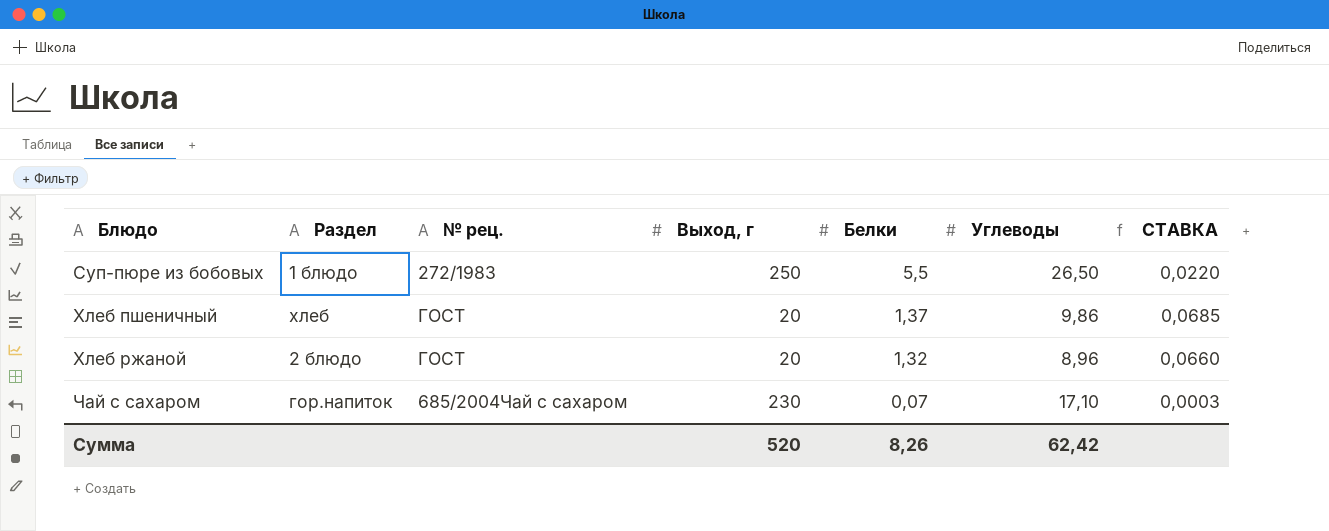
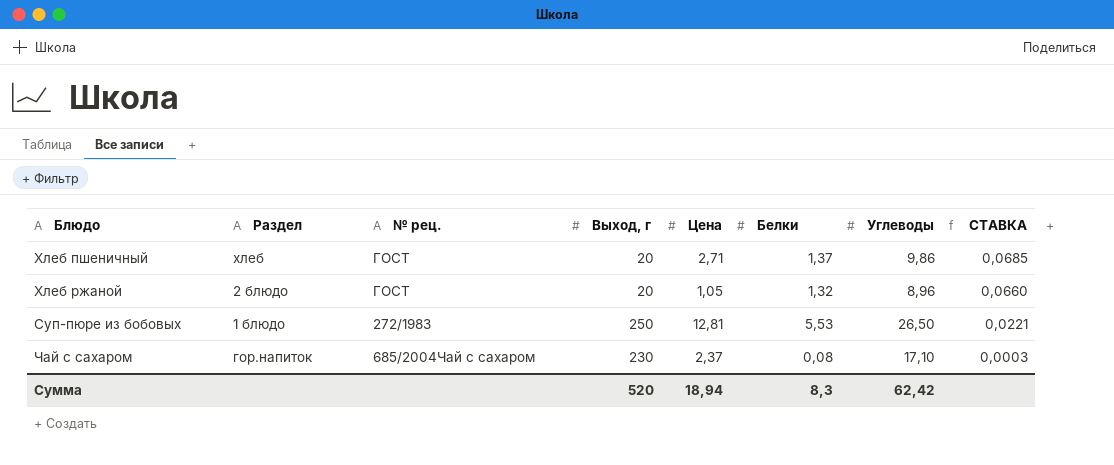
row order: Блюдо ascending -> СТАВКА descending
column Цена | position: none -> 5
Суп-пюре из бобовых | Белки: 5,5 -> 5,53
Суп-пюре из бобовых | СТАВКА: 0,0220 -> 0,0221
Чай с сахаром | Белки: 0,07 -> 0,08
Сумма | Белки: 8,26 -> 8,3

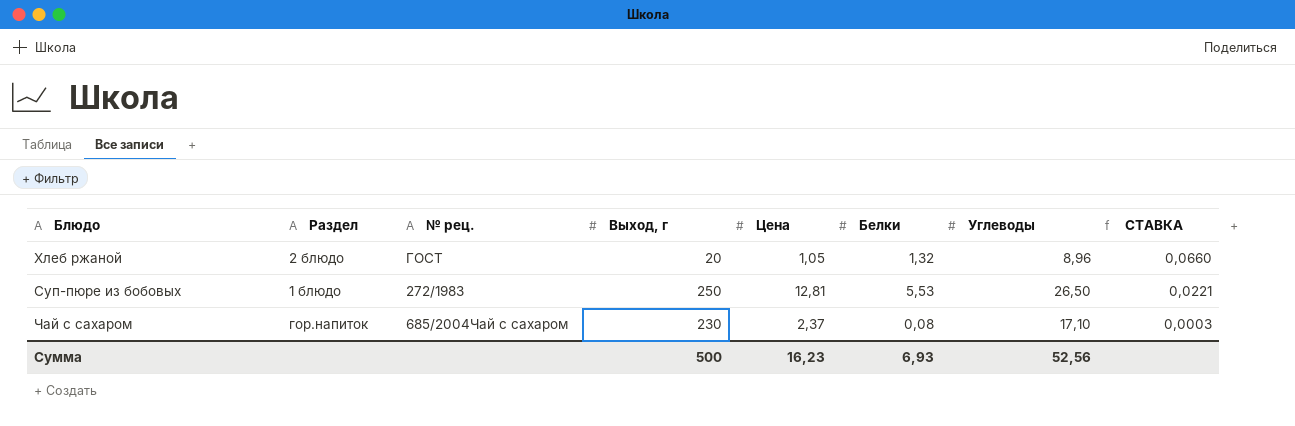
row Хлеб пшеничный: хлеб | ГОСТ | 20 | 2,71 | 1,37 | 9,86 | 0,0685 -> none
Сумма | Выход, г: 520 -> 500
Сумма | Цена: 18,94 -> 16,23
Сумма | Белки: 8,3 -> 6,93
Сумма | Углеводы: 62,42 -> 52,56

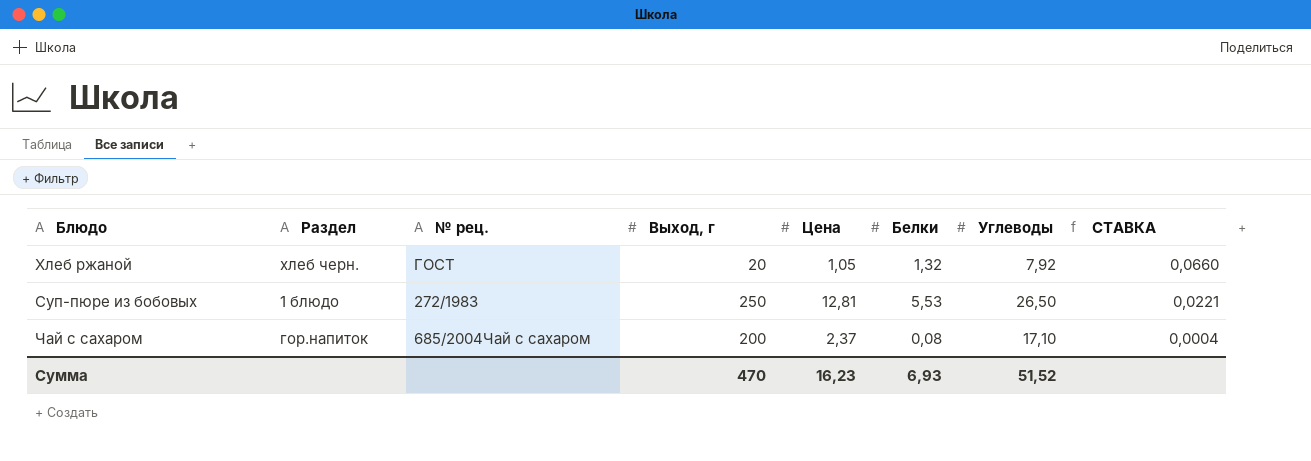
Хлеб ржаной | Раздел: 2 блюдо -> хлеб черн.
Хлеб ржаной | Углеводы: 8,96 -> 7,92
Чай с сахаром | Выход, г: 230 -> 200
Чай с сахаром | СТАВКА: 0,0003 -> 0,0004
Сумма | Выход, г: 500 -> 470
Сумма | Углеводы: 52,56 -> 51,52

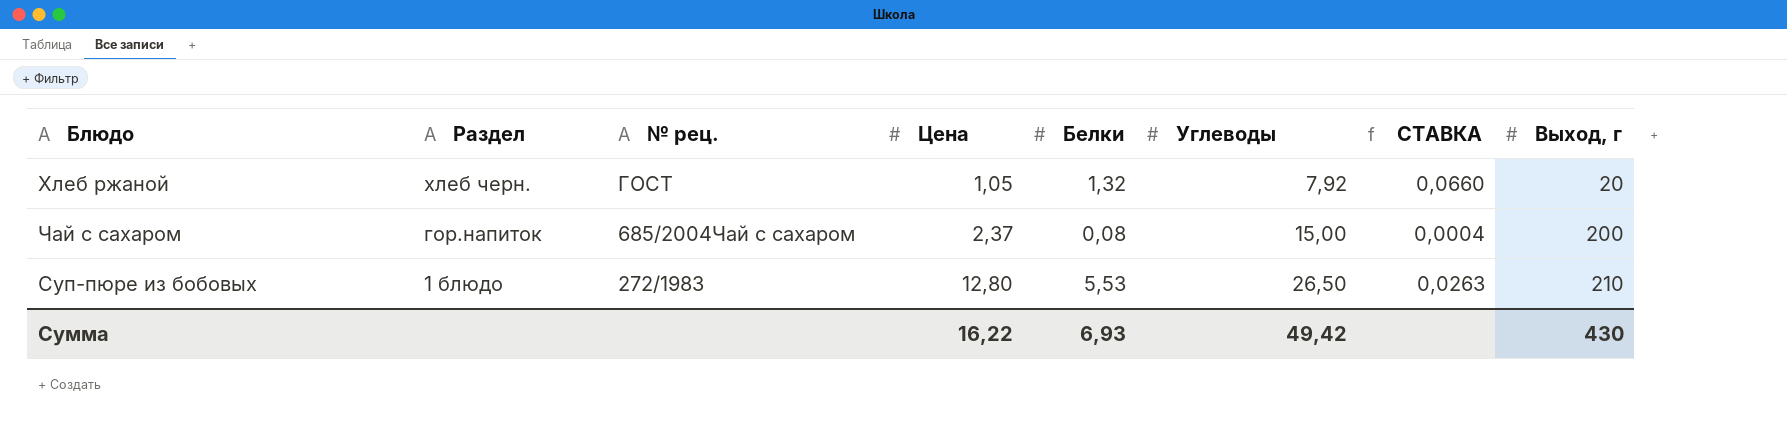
row order: СТАВКА descending -> Раздел descending
column Выход, г | position: 4 -> 8
Чай с сахаром | Углеводы: 17,10 -> 15,00
Суп-пюре из бобовых | Цена: 12,81 -> 12,80
Суп-пюре из бобовых | СТАВКА: 0,0221 -> 0,0263
Суп-пюре из бобовых | Выход, г: 250 -> 210
Сумма | Цена: 16,23 -> 16,22
Сумма | Углеводы: 51,52 -> 49,42
Сумма | Выход, г: 470 -> 430

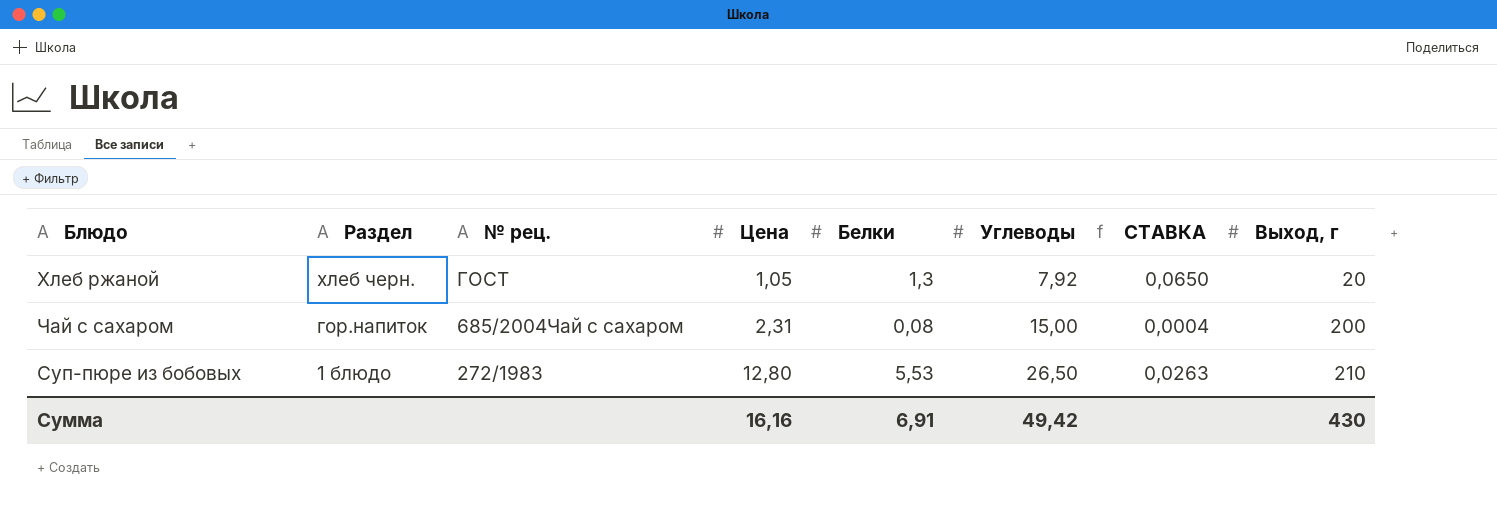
Хлеб ржаной | Белки: 1,32 -> 1,3
Хлеб ржаной | СТАВКА: 0,0660 -> 0,0650
Чай с сахаром | Цена: 2,37 -> 2,31
Сумма | Цена: 16,22 -> 16,16
Сумма | Белки: 6,93 -> 6,91

